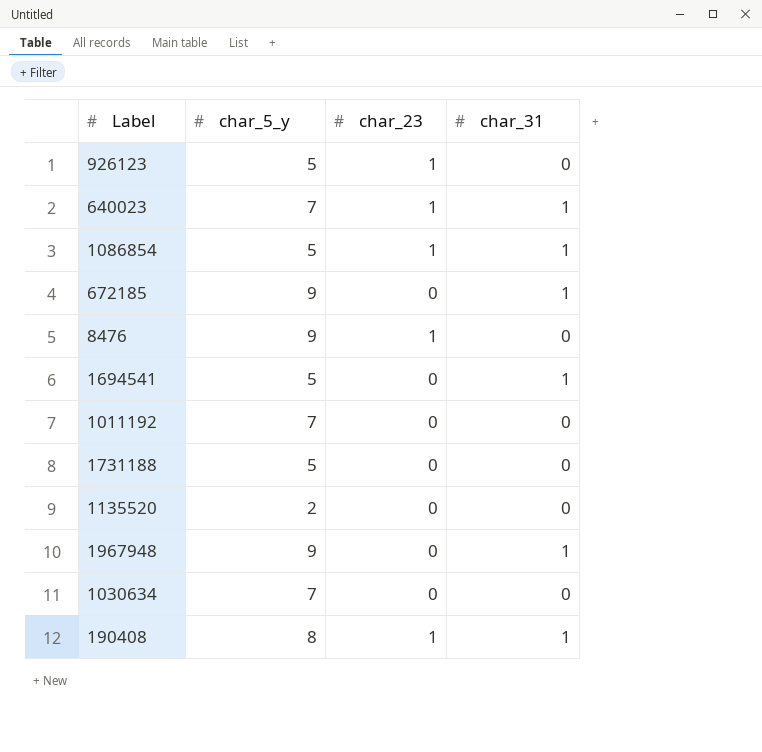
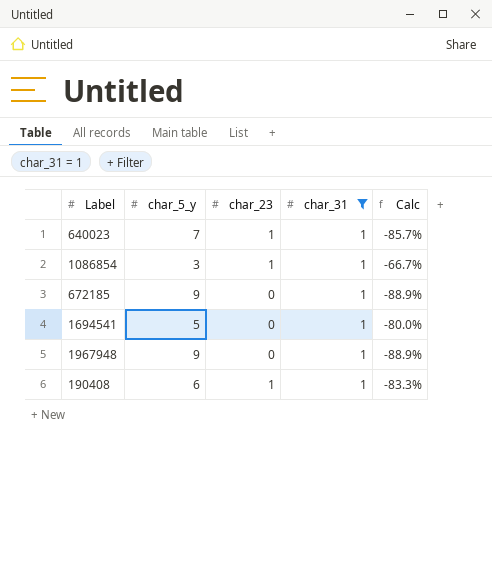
filter: none -> char_31 = 1
column Calc | formula: none -> ([char_31] - [char_5_y]) / [char_5_y]
1086854 | char_5_y: 5 -> 3
190408 | char_5_y: 8 -> 6

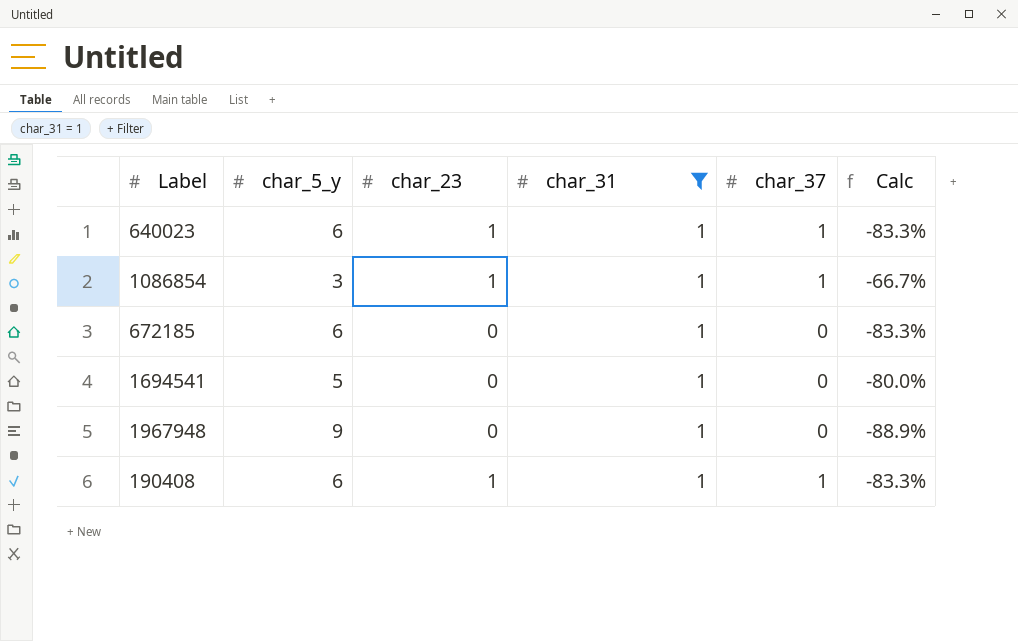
column char_37 | position: none -> 5
640023 | char_5_y: 7 -> 6
640023 | Calc: -85.7% -> -83.3%
672185 | char_5_y: 9 -> 6
672185 | Calc: -88.9% -> -83.3%

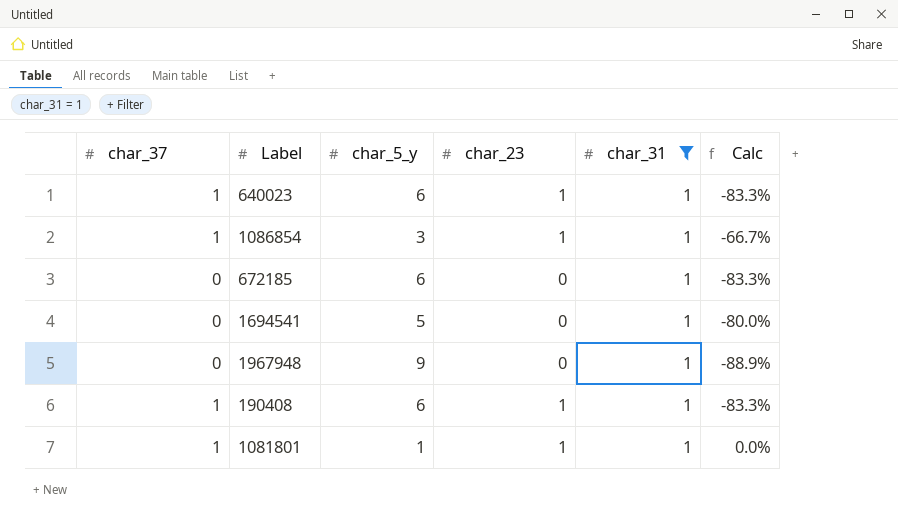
column char_37 | position: 5 -> 1
row 1081801: none -> 1 | 1 | 1 | 1 | 0.0%

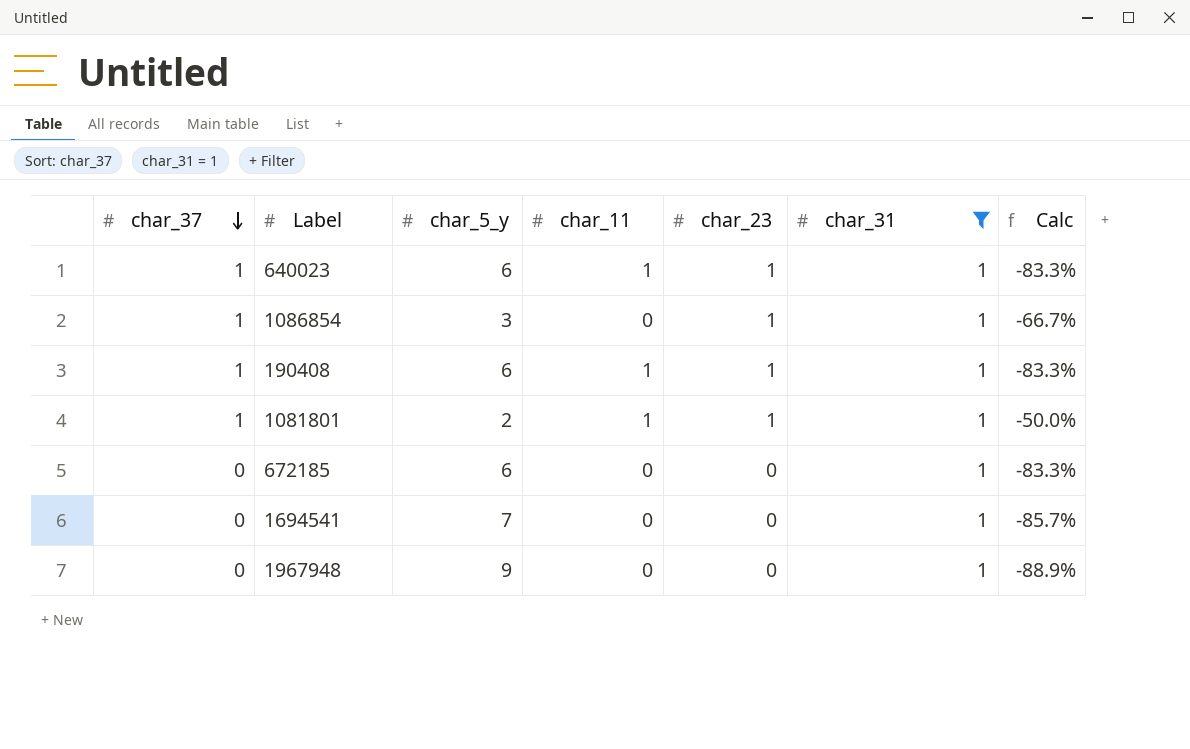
row order: none -> char_37 descending
column char_11 | position: none -> 4
1081801 | char_5_y: 1 -> 2
1081801 | Calc: 0.0% -> -50.0%
1694541 | char_5_y: 5 -> 7
1694541 | Calc: -80.0% -> -85.7%

